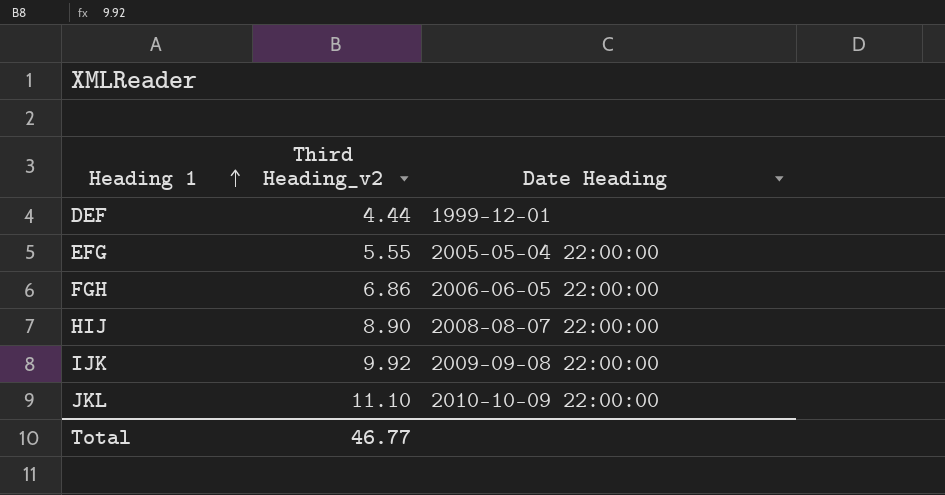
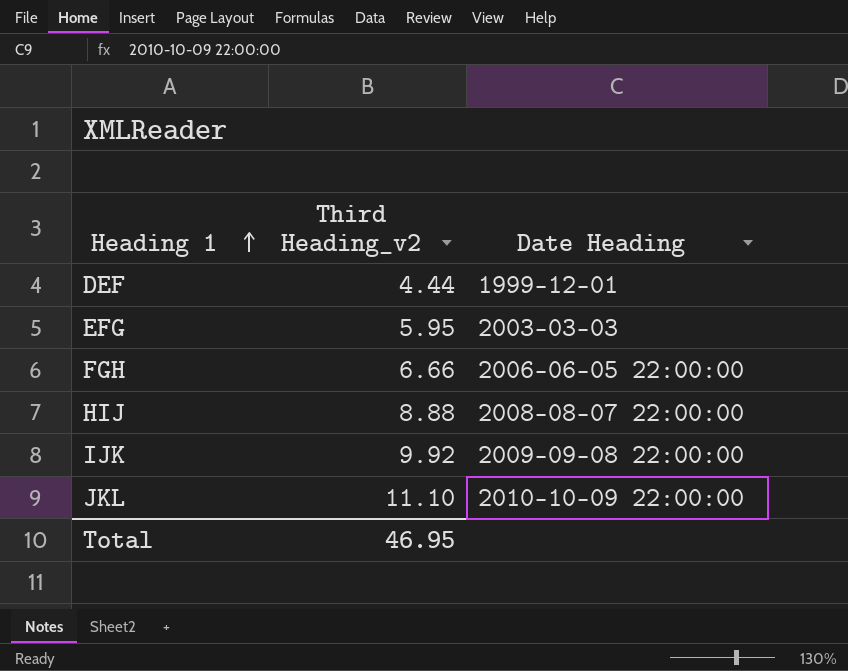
EFG | Third Heading_v2: 5.55 -> 5.95
EFG | Date Heading: 2005-05-04 22:00:00 -> 2003-03-03
FGH | Third Heading_v2: 6.86 -> 6.66
HIJ | Third Heading_v2: 8.90 -> 8.88
Total | Third Heading_v2: 46.77 -> 46.95

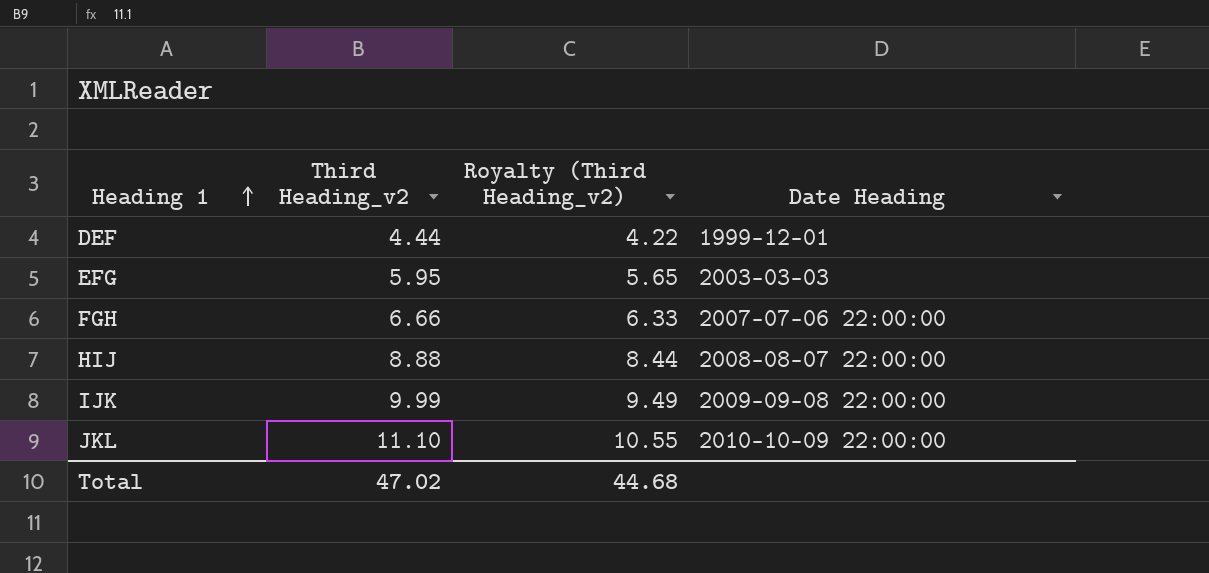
column Royalty (Third Heading_v2) | formula: none -> [Third Heading_v2] * 0.95
FGH | Date Heading: 2006-06-05 22:00:00 -> 2007-07-06 22:00:00
IJK | Third Heading_v2: 9.92 -> 9.99
Total | Third Heading_v2: 46.95 -> 47.02

